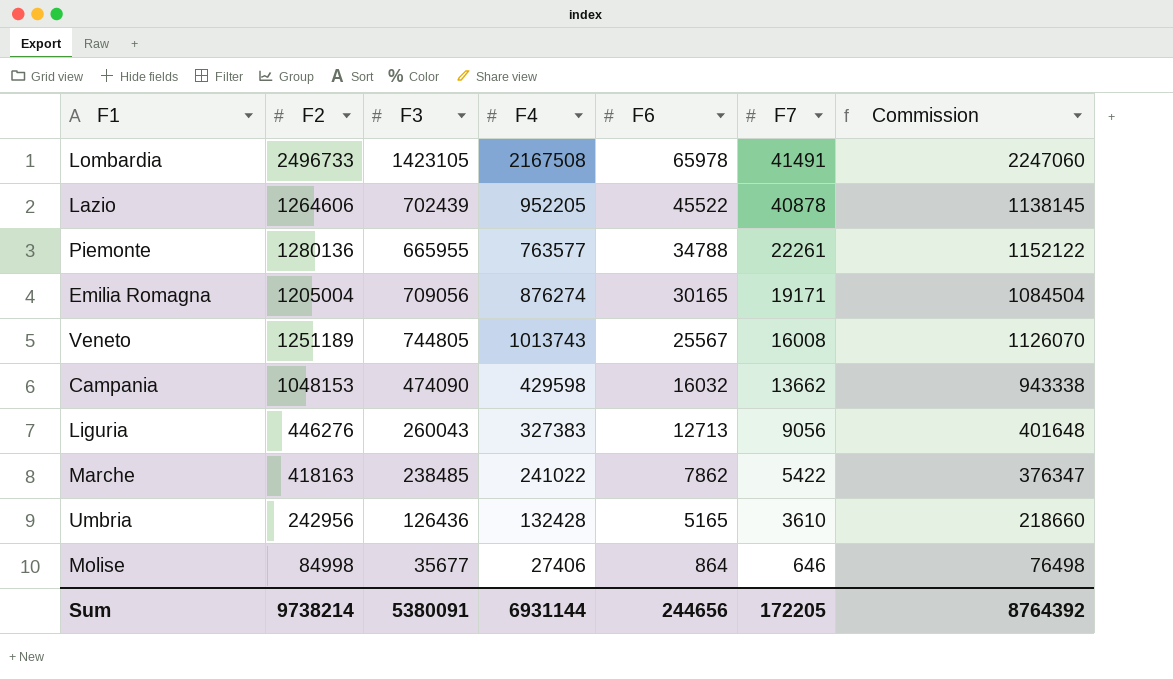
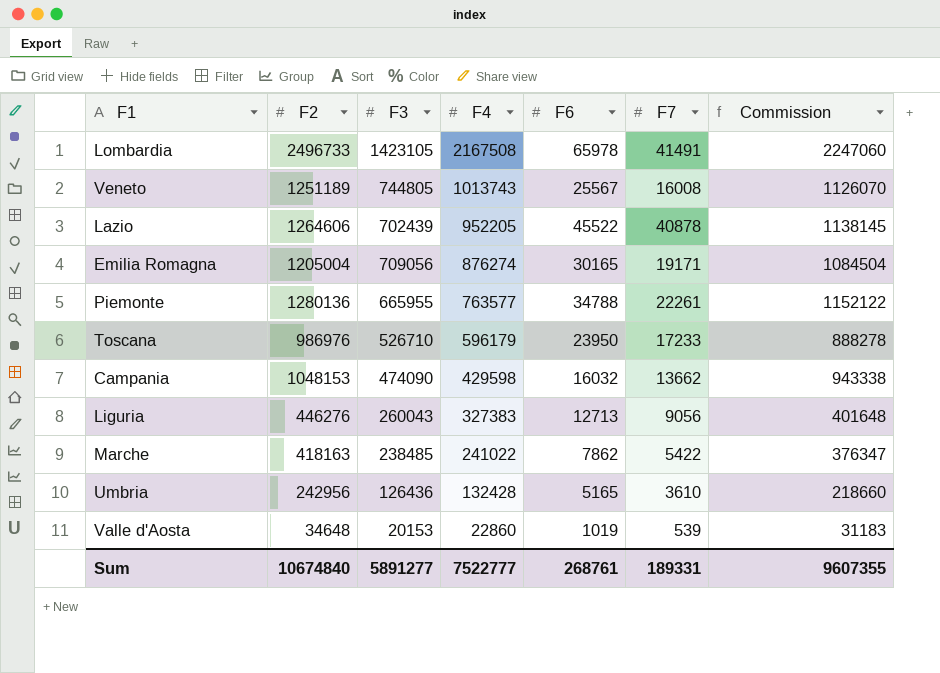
row order: F6 descending -> F4 descending
row Molise: 84998 | 35677 | 27406 | 864 | 646 | 76498 -> none
row Toscana: none -> 986976 | 526710 | 596179 | 23950 | 17233 | 888278
row Valle d'Aosta: none -> 34648 | 20153 | 22860 | 1019 | 539 | 31183
Sum | F2: 9738214 -> 10674840
Sum | F3: 5380091 -> 5891277
Sum | F4: 6931144 -> 7522777
Sum | F6: 244656 -> 268761
Sum | F7: 172205 -> 189331
Sum | Commission: 8764392 -> 9607355

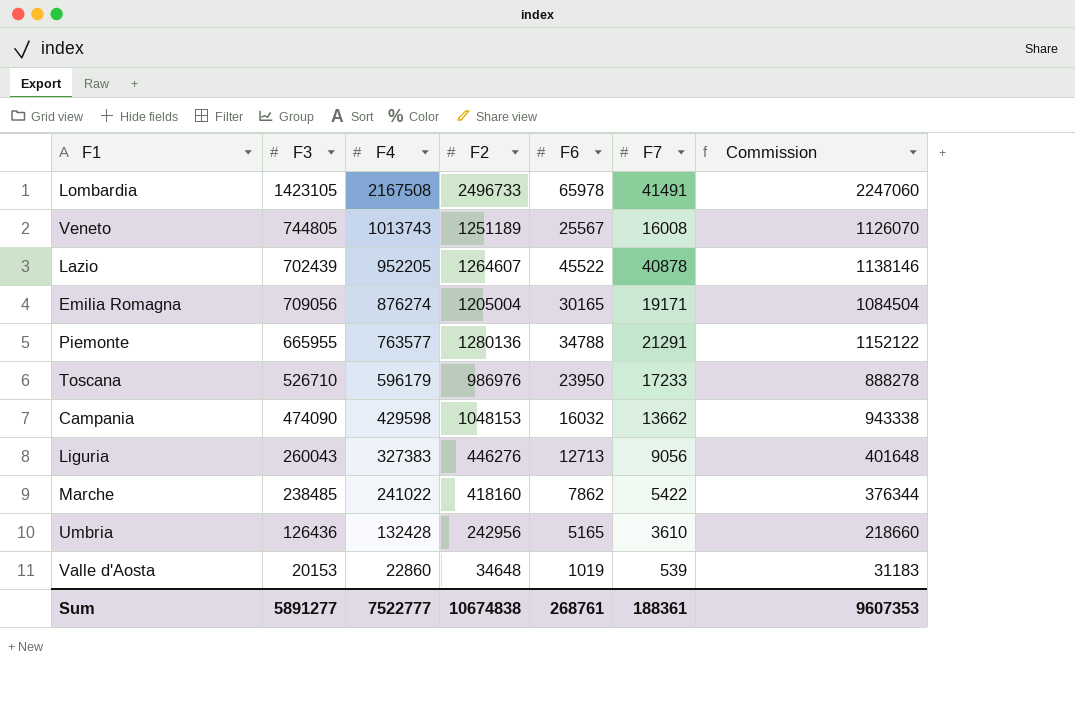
column F2 | position: 2 -> 4
Lazio | F2: 1264606 -> 1264607
Lazio | Commission: 1138145 -> 1138146
Piemonte | F7: 22261 -> 21291
Marche | F2: 418163 -> 418160
Marche | Commission: 376347 -> 376344
Sum | F2: 10674840 -> 10674838
Sum | F7: 189331 -> 188361
Sum | Commission: 9607355 -> 9607353

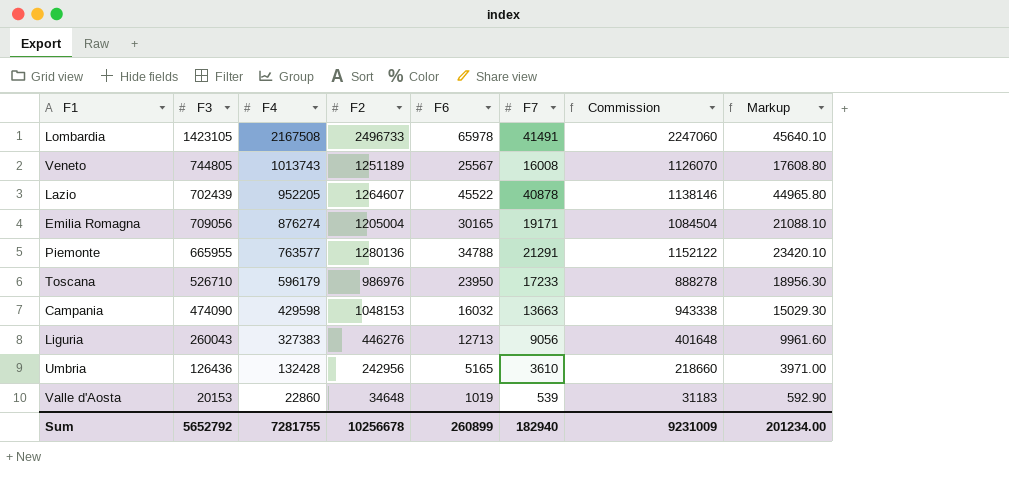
column Markup | formula: none -> [F7] * 1.1
row Marche: 238485 | 241022 | 418160 | 7862 | 5422 | 376344 -> none
Campania | F7: 13662 -> 13663
Sum | F3: 5891277 -> 5652792
Sum | F4: 7522777 -> 7281755
Sum | F2: 10674838 -> 10256678
Sum | F6: 268761 -> 260899
Sum | F7: 188361 -> 182940
Sum | Commission: 9607353 -> 9231009

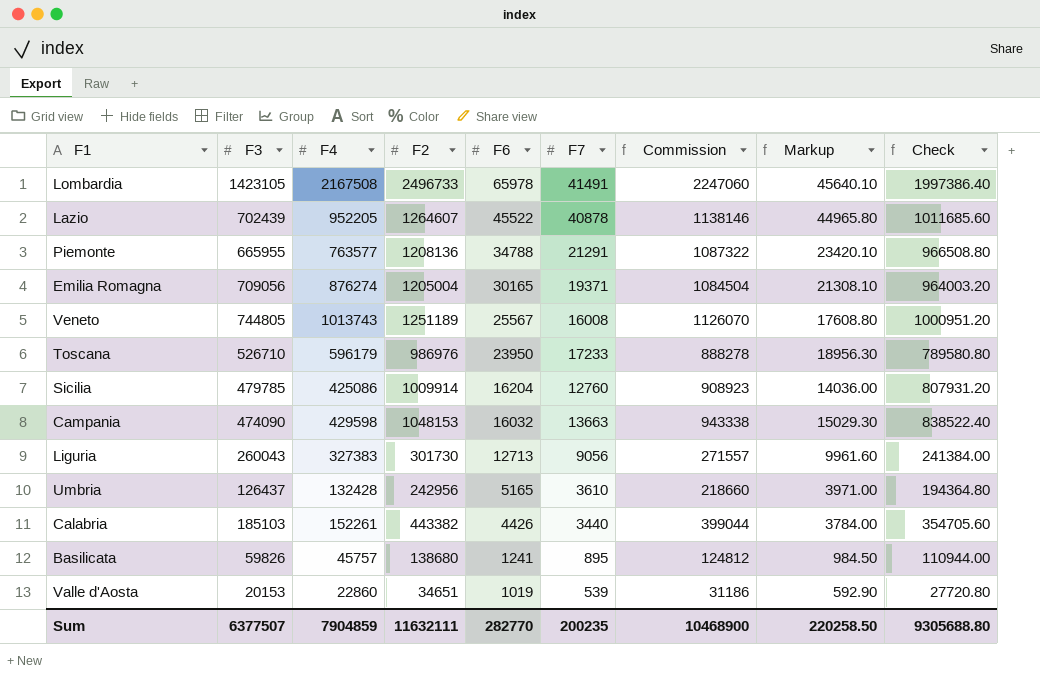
row order: F4 descending -> F6 descending
column Check | formula: none -> [F2] * 0.8
Piemonte | F2: 1280136 -> 1208136
Piemonte | Commission: 1152122 -> 1087322
Emilia Romagna | F7: 19171 -> 19371
Emilia Romagna | Markup: 21088.10 -> 21308.10
row Sicilia: none -> 479785 | 425086 | 1009914 | 16204 | 12760 | 908923 | 14036.00 | 807931.20
Liguria | F2: 446276 -> 301730
Liguria | Commission: 401648 -> 271557
Umbria | F3: 126436 -> 126437
row Calabria: none -> 185103 | 152261 | 443382 | 4426 | 3440 | 399044 | 3784.00 | 354705.60
row Basilicata: none -> 59826 | 45757 | 138680 | 1241 | 895 | 124812 | 984.50 | 110944.00
Valle d'Aosta | F2: 34648 -> 34651
Valle d'Aosta | Commission: 31183 -> 31186
Sum | F3: 5652792 -> 6377507
Sum | F4: 7281755 -> 7904859
Sum | F2: 10256678 -> 11632111
Sum | F6: 260899 -> 282770
Sum | F7: 182940 -> 200235
Sum | Commission: 9231009 -> 10468900
Sum | Markup: 201234.00 -> 220258.50

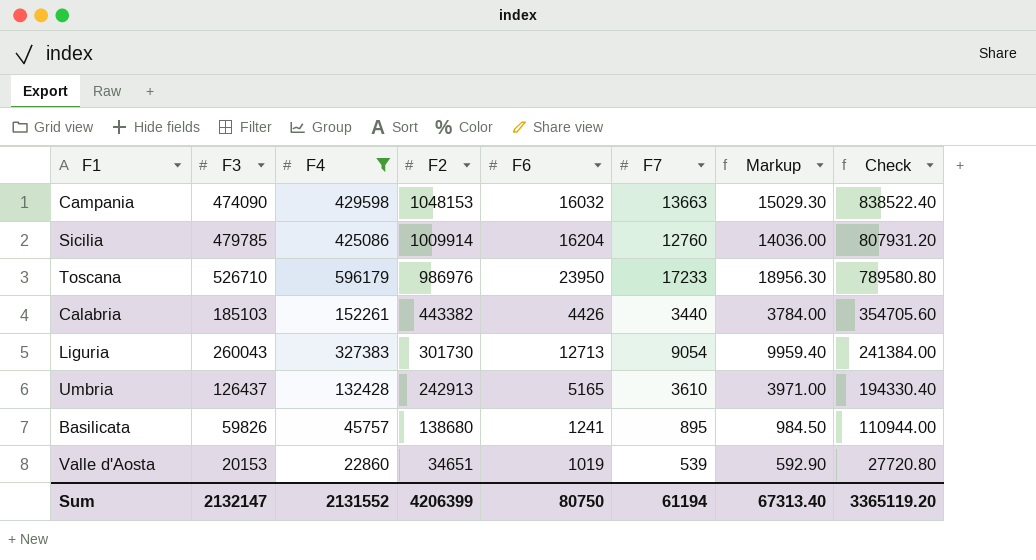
filter: none -> F4 <= 596179
row order: F6 descending -> F2 descending
column Commission | formula: [F2] * 0.9 -> none
Liguria | F7: 9056 -> 9054
Liguria | Markup: 9961.60 -> 9959.40
Umbria | F2: 242956 -> 242913
Umbria | Check: 194364.80 -> 194330.40
Sum | F3: 6377507 -> 2132147
Sum | F4: 7904859 -> 2131552
Sum | F2: 11632111 -> 4206399
Sum | F6: 282770 -> 80750
Sum | F7: 200235 -> 61194
Sum | Markup: 220258.50 -> 67313.40
Sum | Check: 9305688.80 -> 3365119.20

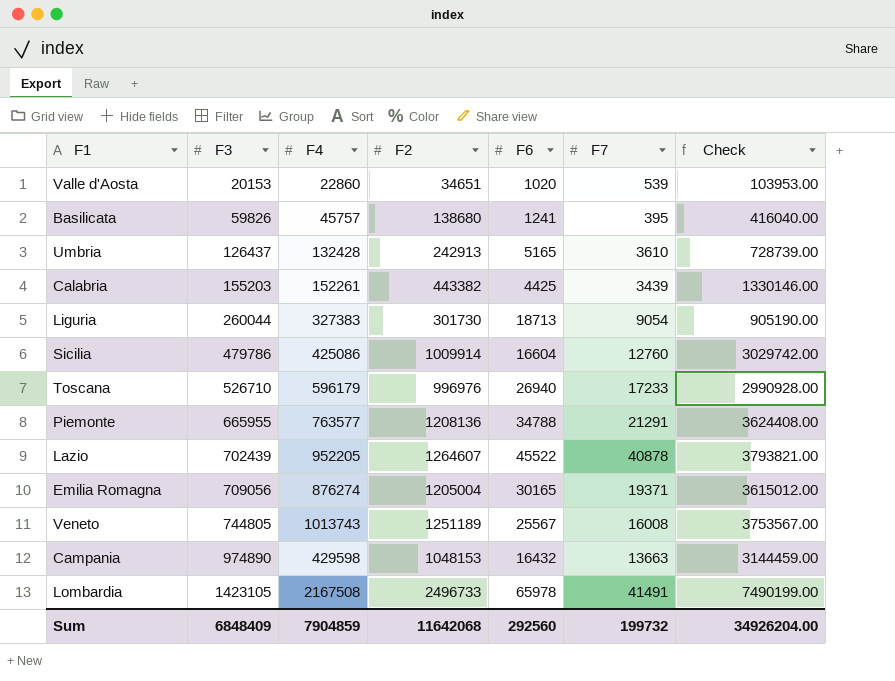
filter: F4 <= 596179 -> none
row order: F2 descending -> F3 ascending
column Markup | formula: [F7] * 1.1 -> none
column Check | formula: [F2] * 0.8 -> [F2] * 3
Valle d'Aosta | F6: 1019 -> 1020
Basilicata | F7: 895 -> 395
Calabria | F3: 185103 -> 155203
Calabria | F6: 4426 -> 4425
Calabria | F7: 3440 -> 3439
Liguria | F3: 260043 -> 260044
Liguria | F6: 12713 -> 18713
Sicilia | F3: 479785 -> 479786
Sicilia | F6: 16204 -> 16604
Toscana | F2: 986976 -> 996976
Toscana | F6: 23950 -> 26940
Campania | F3: 474090 -> 974890
Campania | F6: 16032 -> 16432
Sum | F3: 2132147 -> 6848409
Sum | F4: 2131552 -> 7904859
Sum | F2: 4206399 -> 11642068
Sum | F6: 80750 -> 292560
Sum | F7: 61194 -> 199732
Sum | Check: 3365119.20 -> 34926204.00

